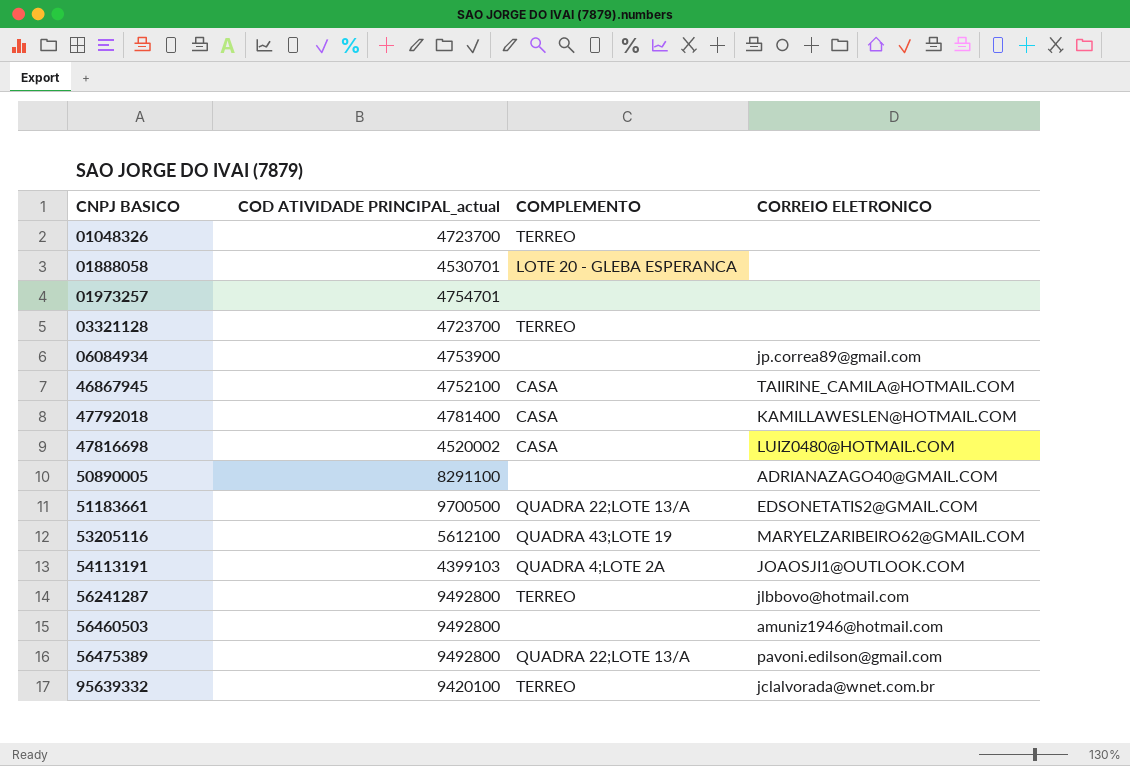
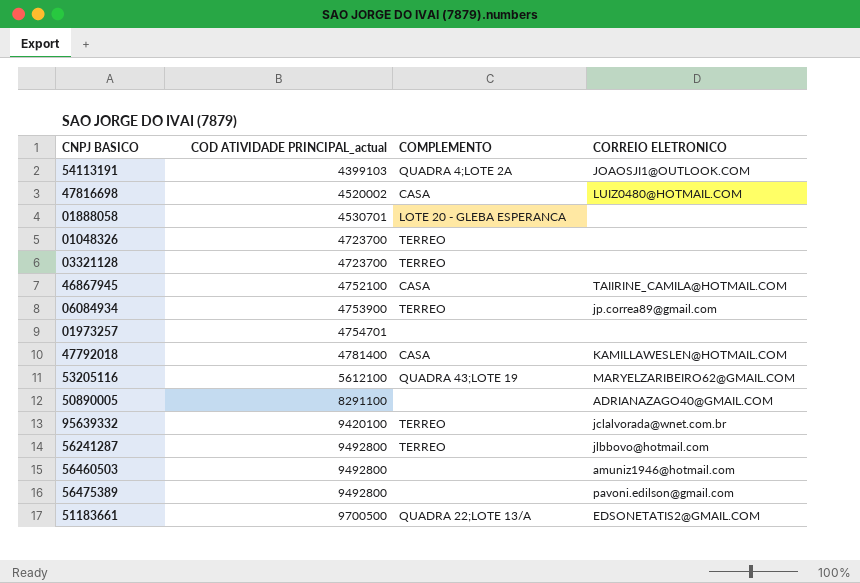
row order: CNPJ BASICO ascending -> COD ATIVIDADE PRINCIPAL_actual ascending
06084934 | COMPLEMENTO: none -> TERREO
56475389 | COMPLEMENTO: QUADRA 22;LOTE 13/A -> none

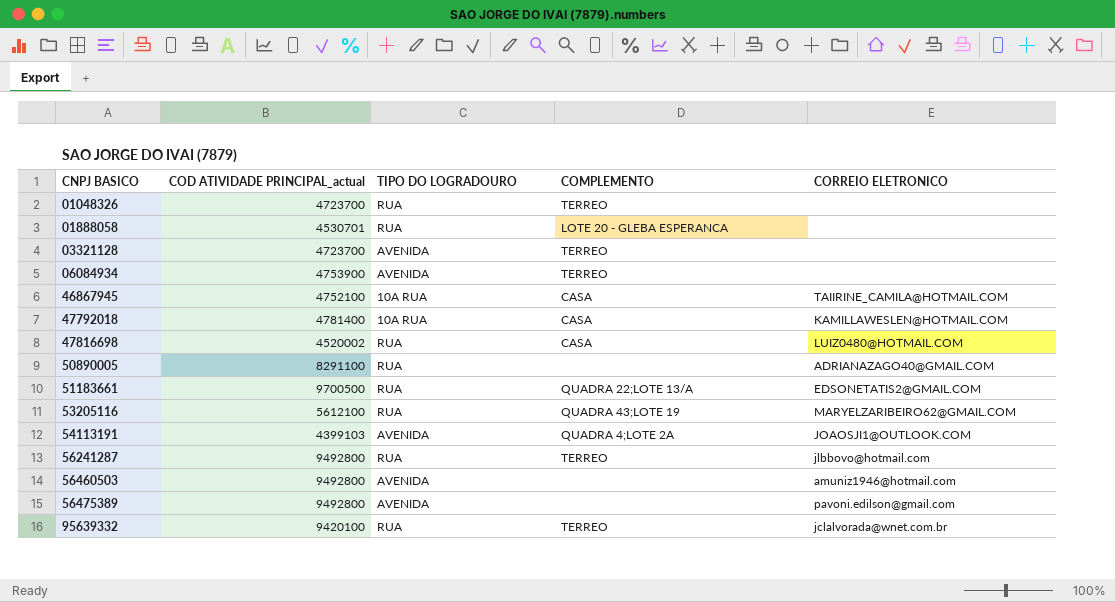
row order: COD ATIVIDADE PRINCIPAL_actual ascending -> CNPJ BASICO ascending
column TIPO DO LOGRADOURO | position: none -> 3
row 01973257: 4754701 | none | none -> none
06084934 | CORREIO ELETRONICO: jp.correa89@gmail.com -> none

